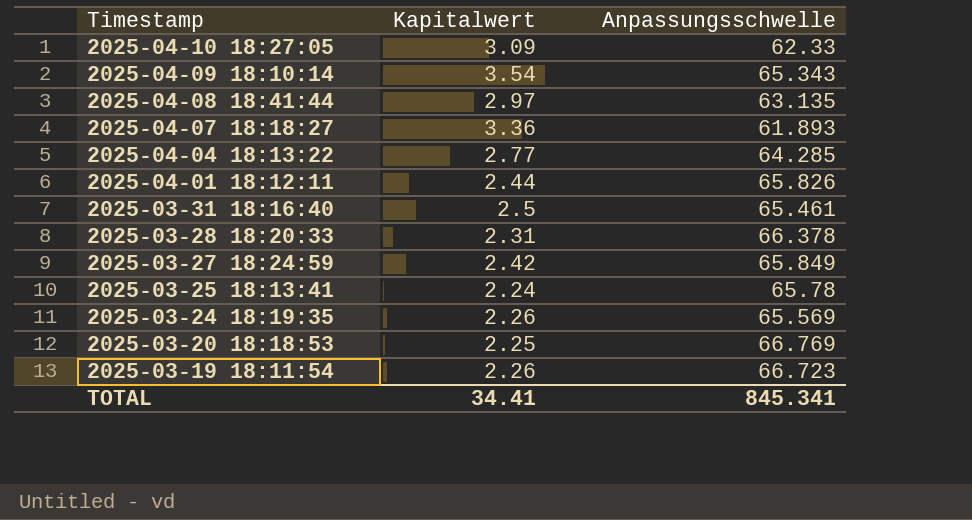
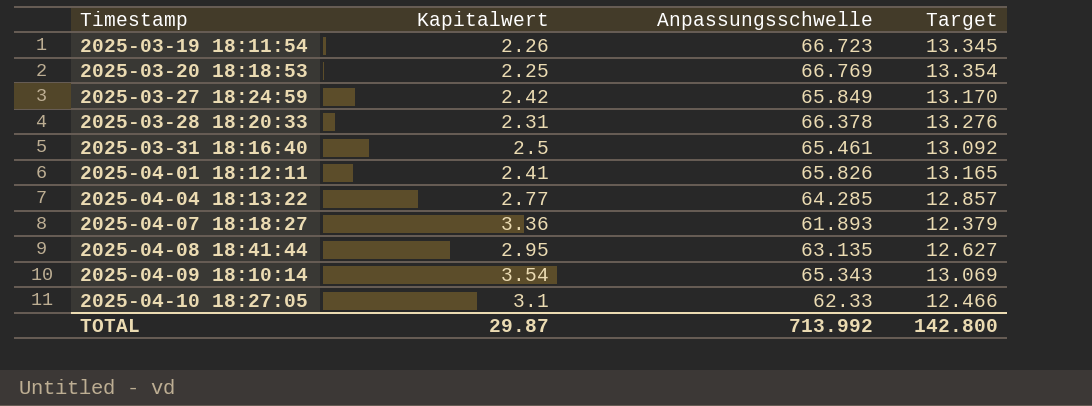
row order: Timestamp descending -> Timestamp ascending
column Target | formula: none -> [Anpassungsschwelle] * 0.2
row 2025-03-25 18:13:41: 2.24 | 65.78 -> none
row 2025-03-24 18:19:35: 2.26 | 65.569 -> none
2025-04-01 18:12:11 | Kapitalwert: 2.44 -> 2.41
2025-04-08 18:41:44 | Kapitalwert: 2.97 -> 2.95
2025-04-10 18:27:05 | Kapitalwert: 3.09 -> 3.1
TOTAL | Kapitalwert: 34.41 -> 29.87
TOTAL | Anpassungsschwelle: 845.341 -> 713.992

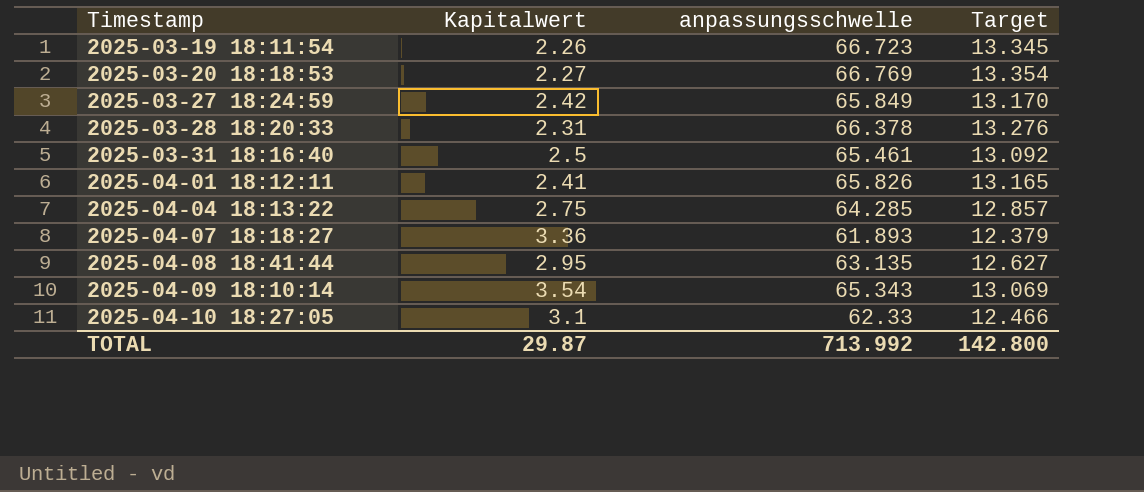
column name: Anpassungsschwelle -> anpassungsschwelle
2025-03-20 18:18:53 | Kapitalwert: 2.25 -> 2.27
2025-04-04 18:13:22 | Kapitalwert: 2.77 -> 2.75

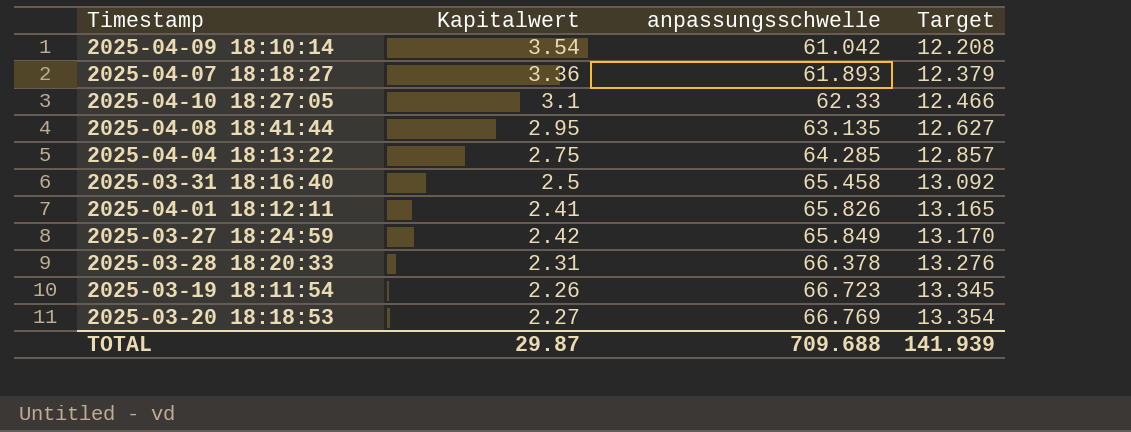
row order: Timestamp ascending -> anpassungsschwelle ascending
2025-04-09 18:10:14 | anpassungsschwelle: 65.343 -> 61.042
2025-04-09 18:10:14 | Target: 13.069 -> 12.208
2025-03-31 18:16:40 | anpassungsschwelle: 65.461 -> 65.458
TOTAL | anpassungsschwelle: 713.992 -> 709.688
TOTAL | Target: 142.800 -> 141.939

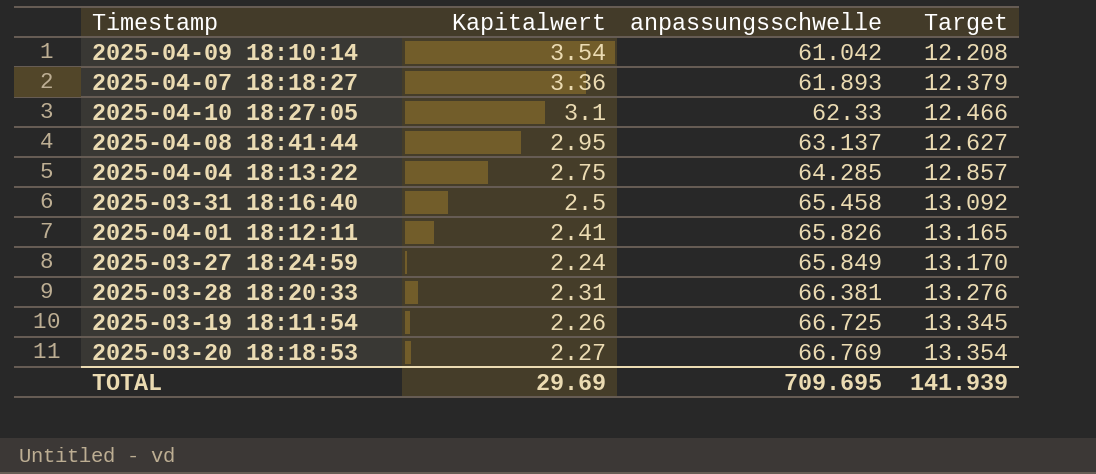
2025-04-08 18:41:44 | anpassungsschwelle: 63.135 -> 63.137
2025-03-27 18:24:59 | Kapitalwert: 2.42 -> 2.24
2025-03-28 18:20:33 | anpassungsschwelle: 66.378 -> 66.381
2025-03-19 18:11:54 | anpassungsschwelle: 66.723 -> 66.725
TOTAL | Kapitalwert: 29.87 -> 29.69
TOTAL | anpassungsschwelle: 709.688 -> 709.695

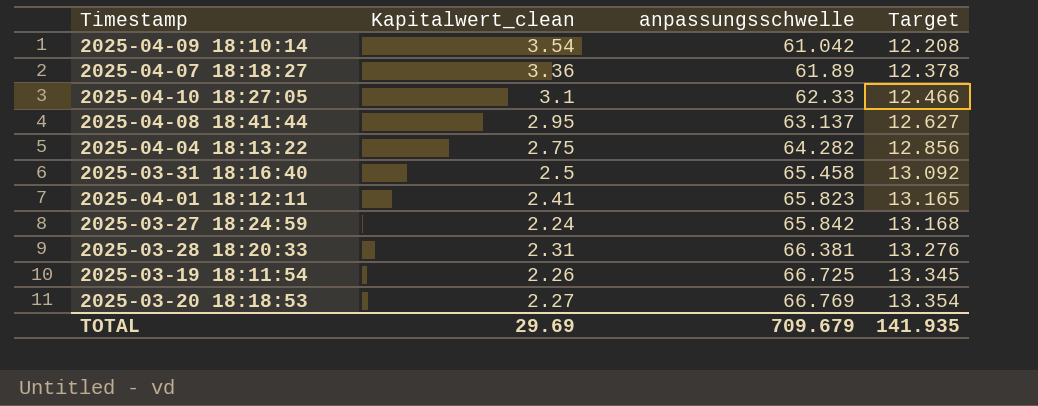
column name: Kapitalwert -> Kapitalwert_clean
2025-04-07 18:18:27 | anpassungsschwelle: 61.893 -> 61.89
2025-04-07 18:18:27 | Target: 12.379 -> 12.378
2025-04-04 18:13:22 | anpassungsschwelle: 64.285 -> 64.282
2025-04-04 18:13:22 | Target: 12.857 -> 12.856
2025-04-01 18:12:11 | anpassungsschwelle: 65.826 -> 65.823
2025-03-27 18:24:59 | anpassungsschwelle: 65.849 -> 65.842
2025-03-27 18:24:59 | Target: 13.170 -> 13.168
TOTAL | anpassungsschwelle: 709.695 -> 709.679
TOTAL | Target: 141.939 -> 141.935

